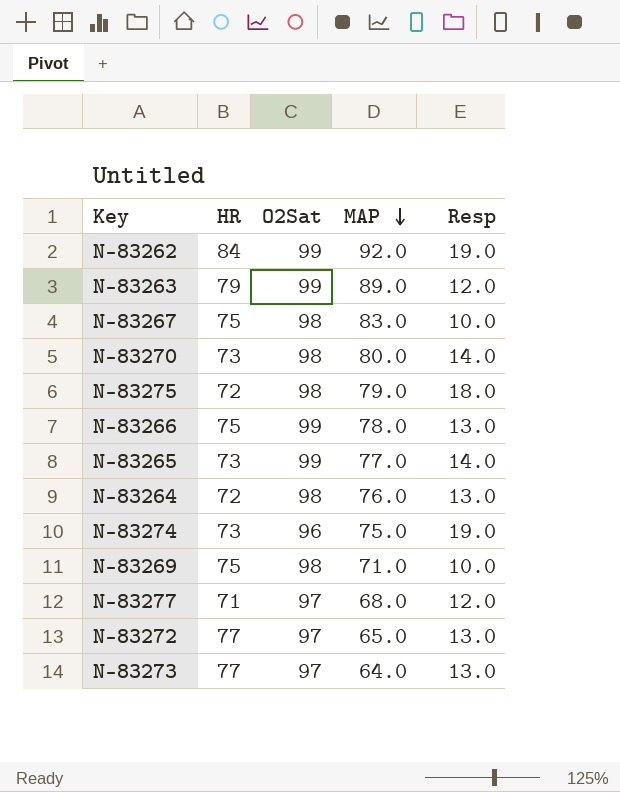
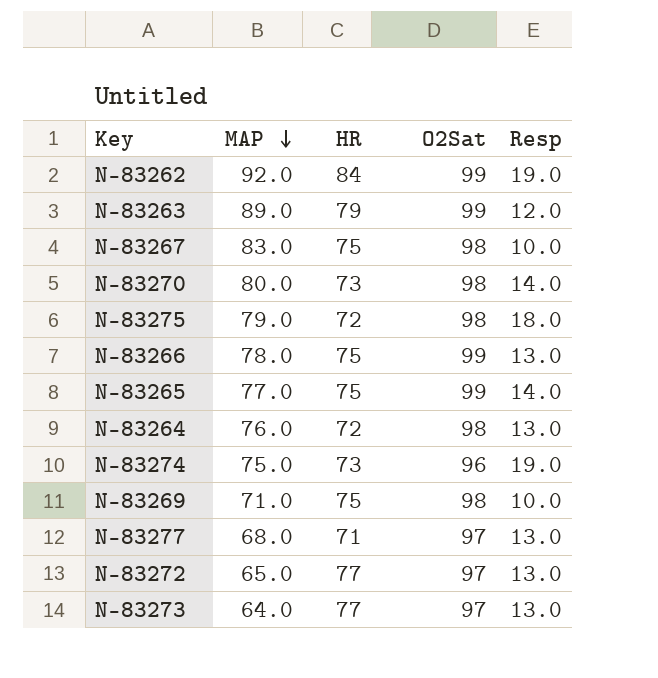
column MAP | position: 4 -> 2
N-83265 | HR: 73 -> 75
N-83277 | Resp: 12.0 -> 13.0

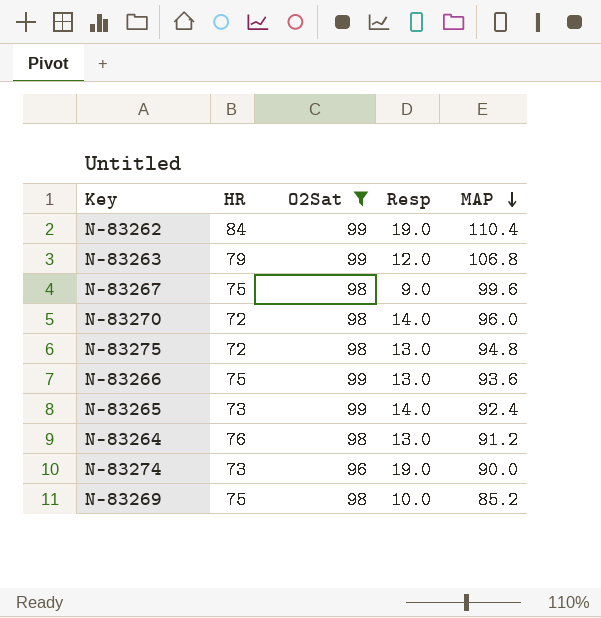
filter: none -> O2Sat != 97
column MAP | position: 2 -> 5
N-83262 | MAP: 92.0 -> 110.4
N-83263 | MAP: 89.0 -> 106.8
N-83267 | Resp: 10.0 -> 9.0
N-83267 | MAP: 83.0 -> 99.6
N-83270 | HR: 73 -> 72
N-83270 | MAP: 80.0 -> 96.0
N-83275 | Resp: 18.0 -> 13.0
N-83275 | MAP: 79.0 -> 94.8
N-83266 | MAP: 78.0 -> 93.6
N-83265 | HR: 75 -> 73
N-83265 | MAP: 77.0 -> 92.4
N-83264 | HR: 72 -> 76
N-83264 | MAP: 76.0 -> 91.2
N-83274 | MAP: 75.0 -> 90.0
N-83269 | MAP: 71.0 -> 85.2

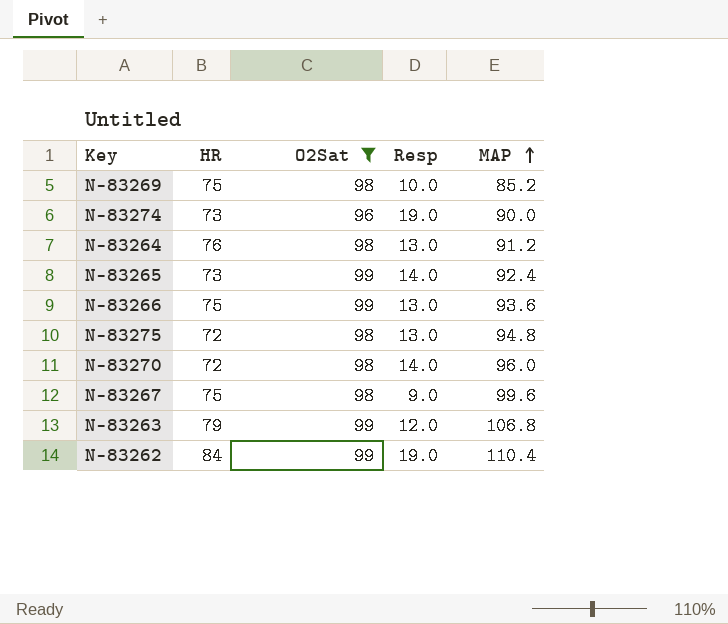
row order: MAP descending -> MAP ascending

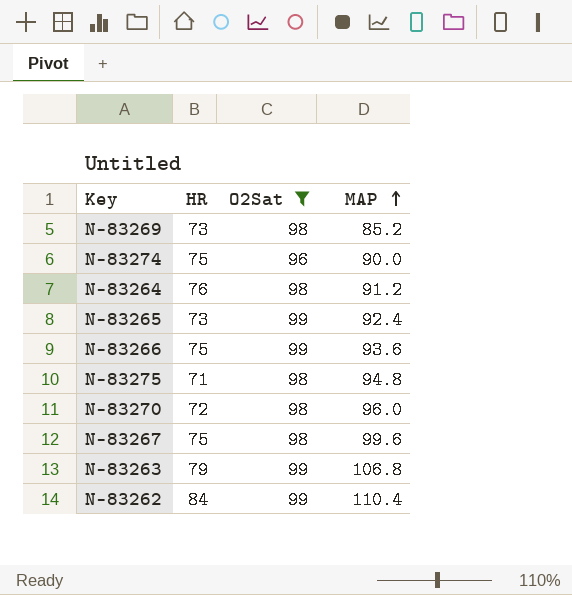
column Resp | position: 4 -> none
N-83269 | HR: 75 -> 73
N-83274 | HR: 73 -> 75
N-83275 | HR: 72 -> 71

